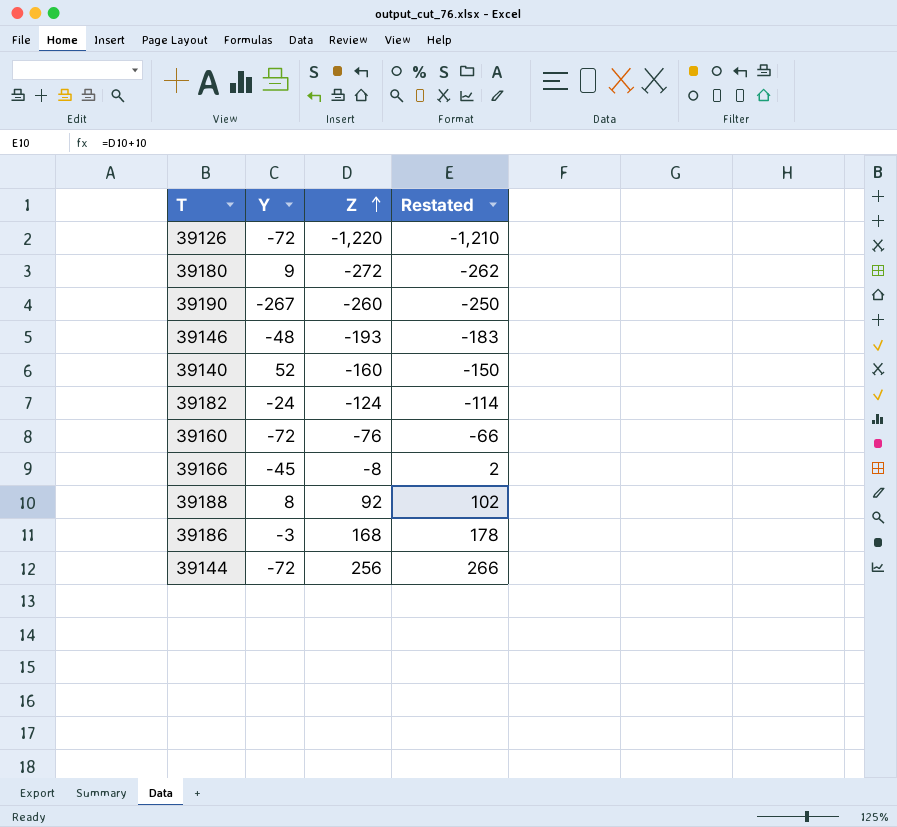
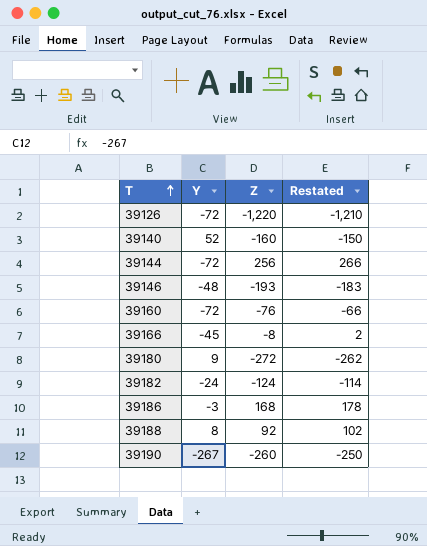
row order: Z ascending -> T ascending

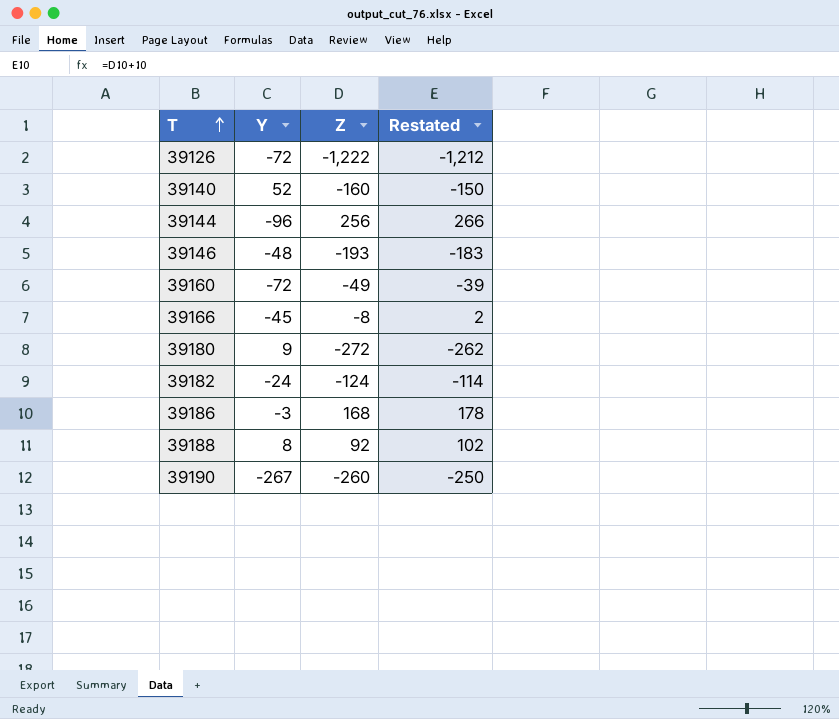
39126 | Z: -1,220 -> -1,222
39126 | Restated: -1,210 -> -1,212
39144 | Y: -72 -> -96
39160 | Z: -76 -> -49
39160 | Restated: -66 -> -39

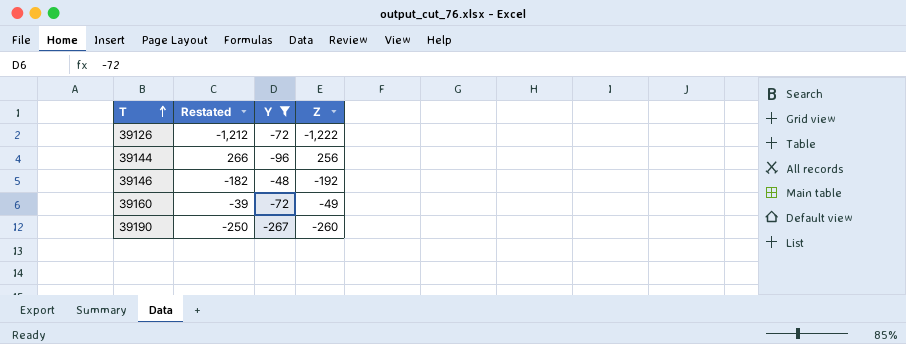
filter: none -> Y <= -48
column Restated | position: 4 -> 2
39146 | Restated: -183 -> -182
39146 | Z: -193 -> -192

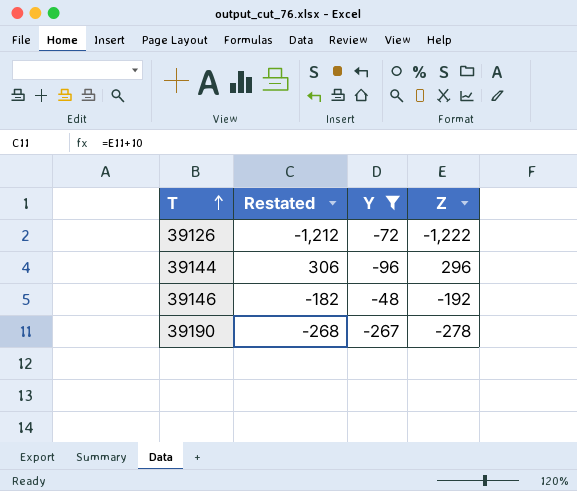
row 39160: -39 | -72 | -49 -> none
39144 | Restated: 266 -> 306
39144 | Z: 256 -> 296
39190 | Restated: -250 -> -268
39190 | Z: -260 -> -278

